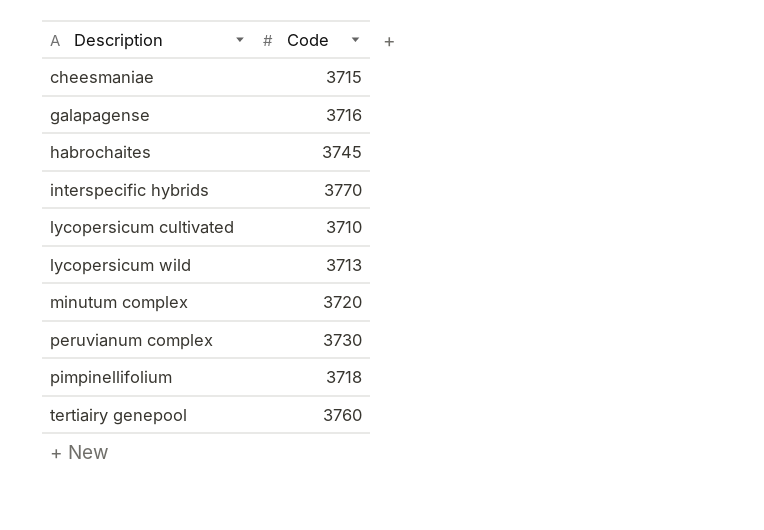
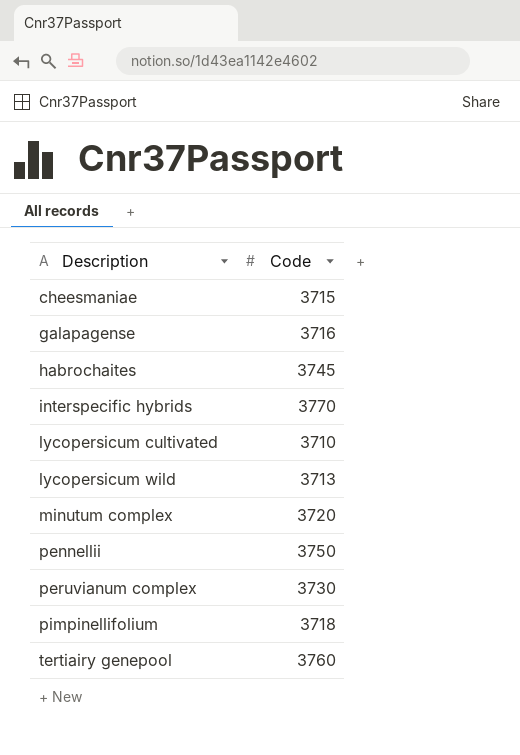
row pennellii: none -> 3750

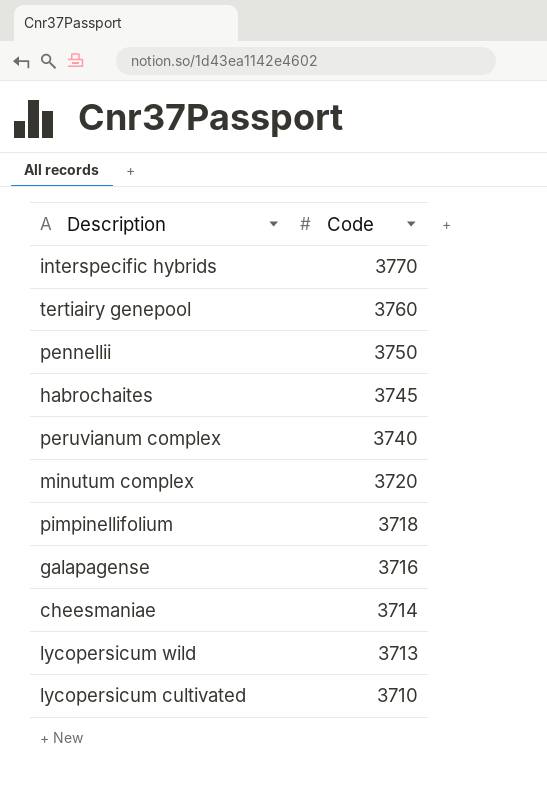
row order: Description ascending -> Code descending
peruvianum complex | Code: 3730 -> 3740
cheesmaniae | Code: 3715 -> 3714

